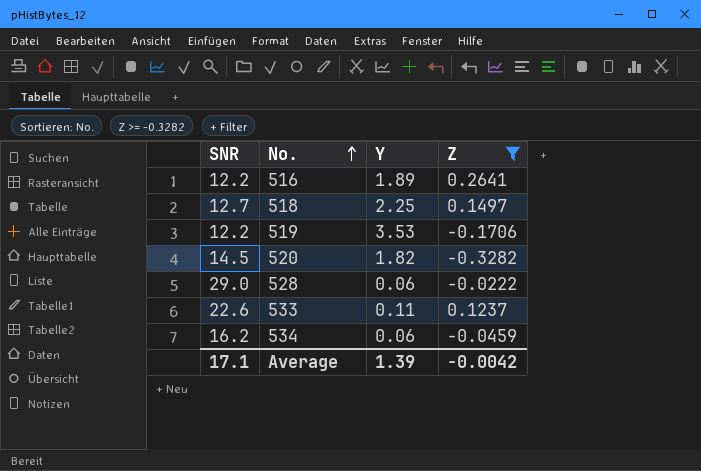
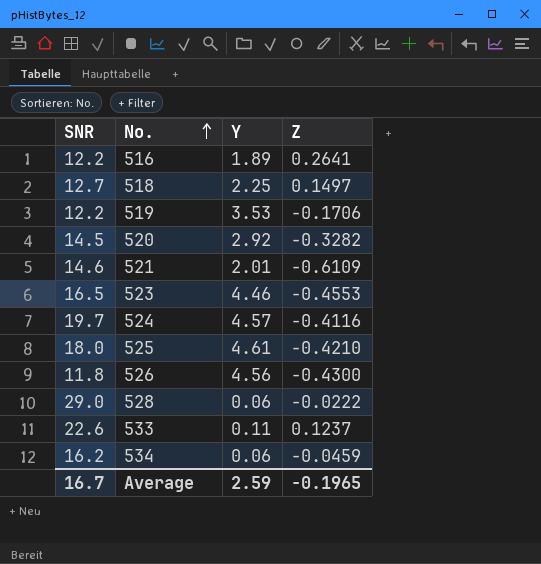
filter: Z >= -0.3282 -> none
520 | Y: 1.82 -> 2.92
Average | SNR: 17.1 -> 16.7
Average | Y: 1.39 -> 2.59
Average | Z: -0.0042 -> -0.1965

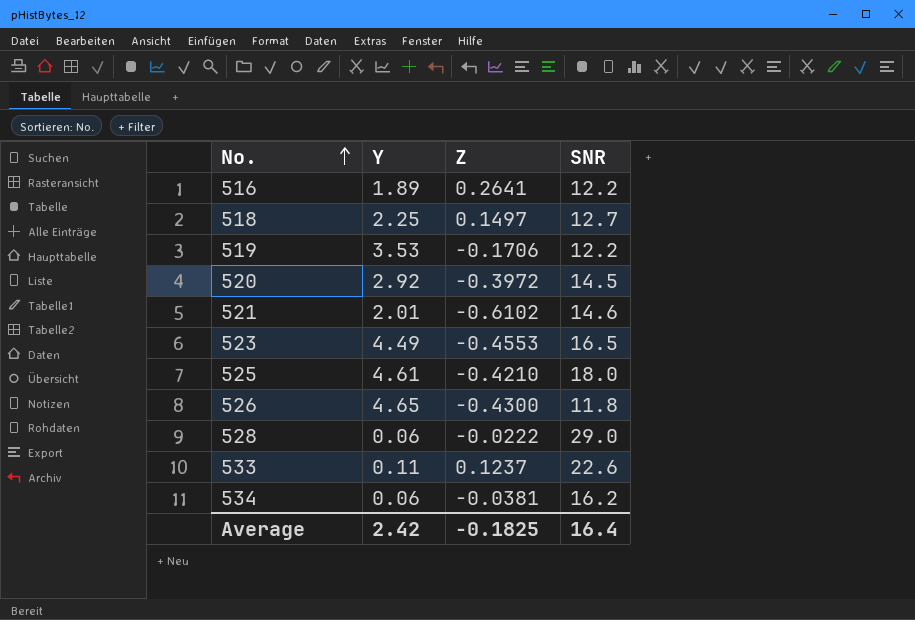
column SNR | position: 1 -> 4
row 524: 19.7 | 4.57 | -0.4116 -> none
520 | Z: -0.3282 -> -0.3972
521 | Z: -0.6109 -> -0.6102
523 | Y: 4.46 -> 4.49
526 | Y: 4.56 -> 4.65
534 | Z: -0.0459 -> -0.0381
Average | Y: 2.59 -> 2.42
Average | Z: -0.1965 -> -0.1825
Average | SNR: 16.7 -> 16.4

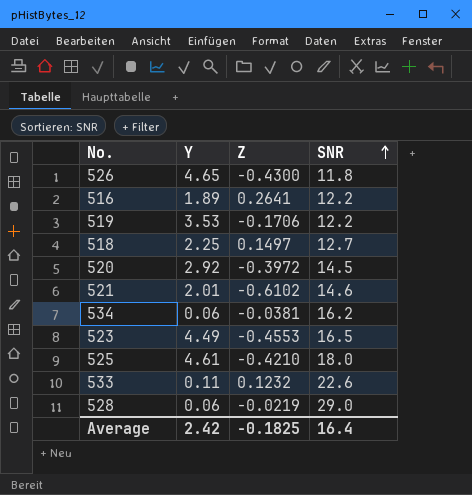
row order: No. ascending -> SNR ascending
533 | Z: 0.1237 -> 0.1232
528 | Z: -0.0222 -> -0.0219

